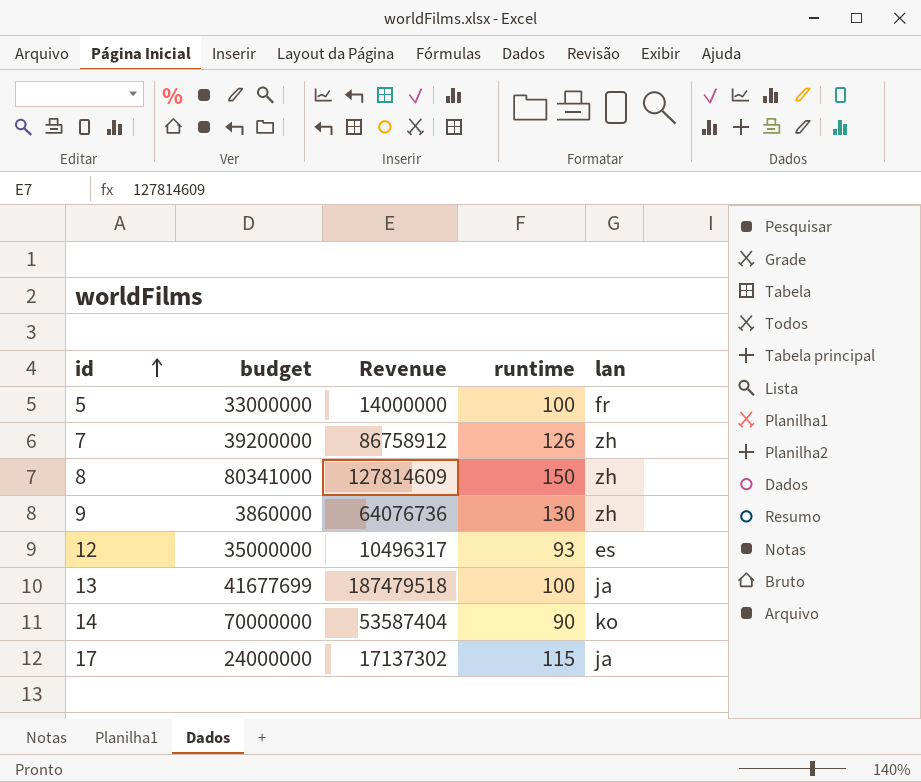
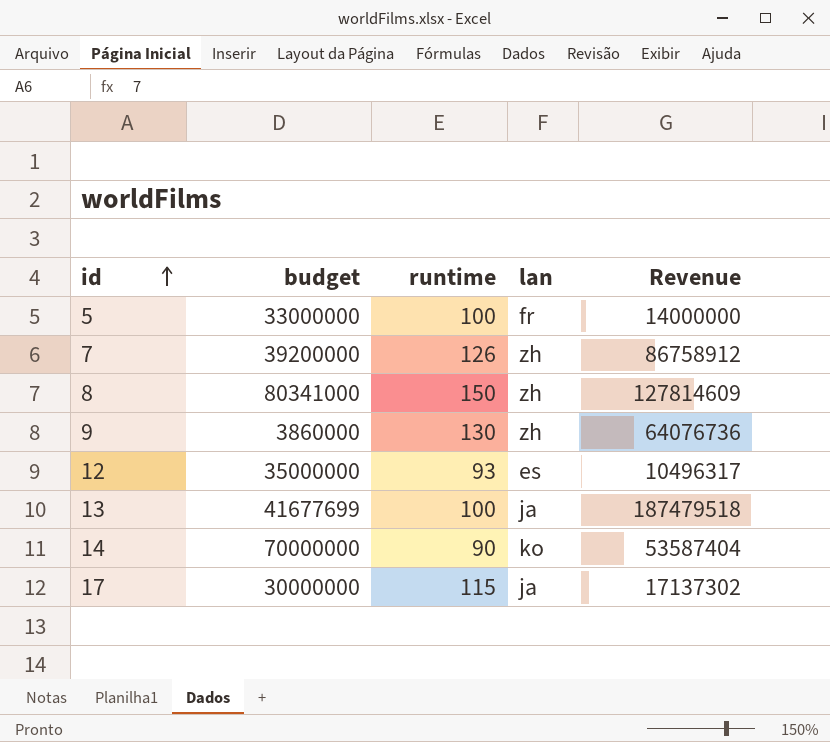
column Revenue | position: 3 -> 5
17 | budget: 24000000 -> 30000000

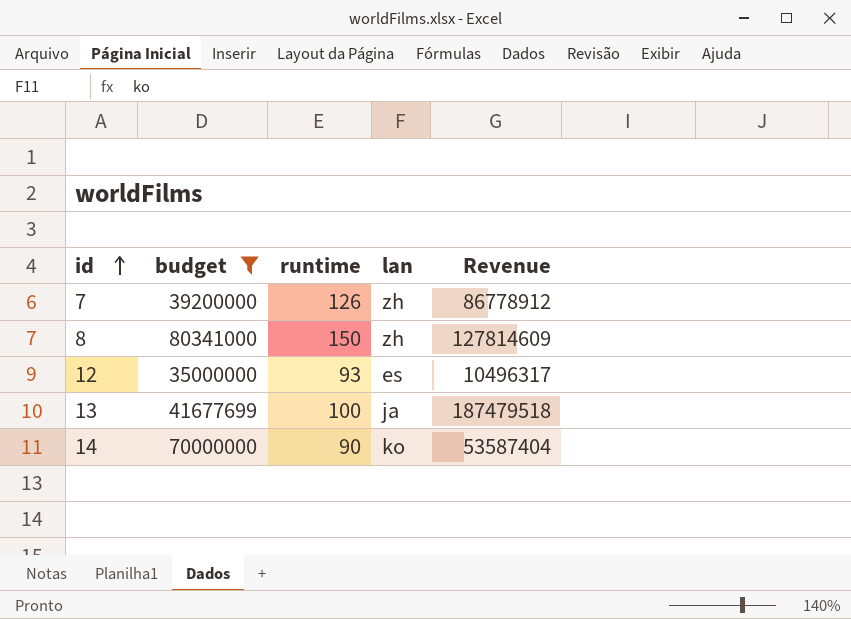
filter: none -> budget >= 35000000
7 | Revenue: 86758912 -> 86778912

